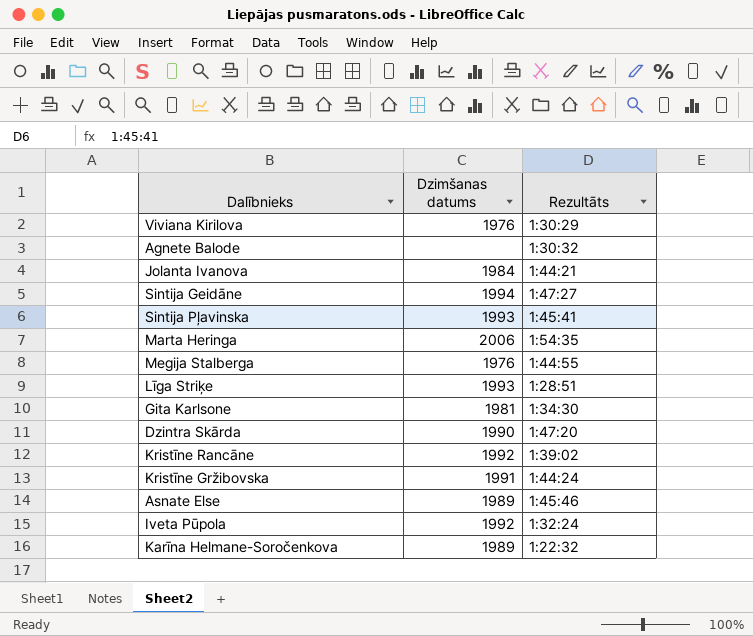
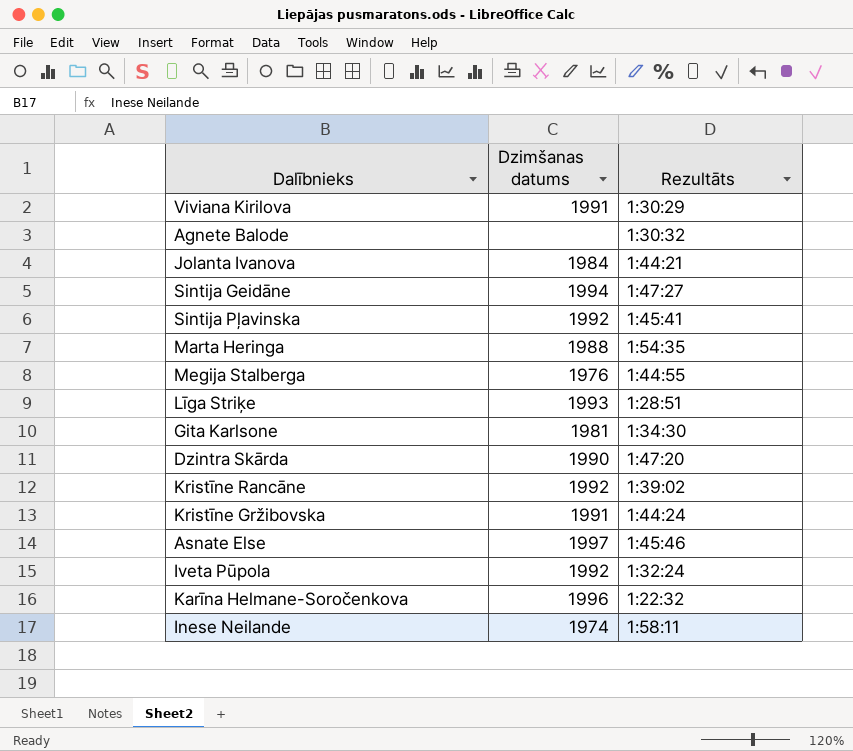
Viviana Kirilova | Dzimšanas datums: 1976 -> 1991
Sintija Pļavinska | Dzimšanas datums: 1993 -> 1992
Marta Heringa | Dzimšanas datums: 2006 -> 1988
Asnate Else | Dzimšanas datums: 1989 -> 1997
Karīna Helmane-Soročenkova | Dzimšanas datums: 1989 -> 1996
row Inese Neilande: none -> 1974 | 1:58:11

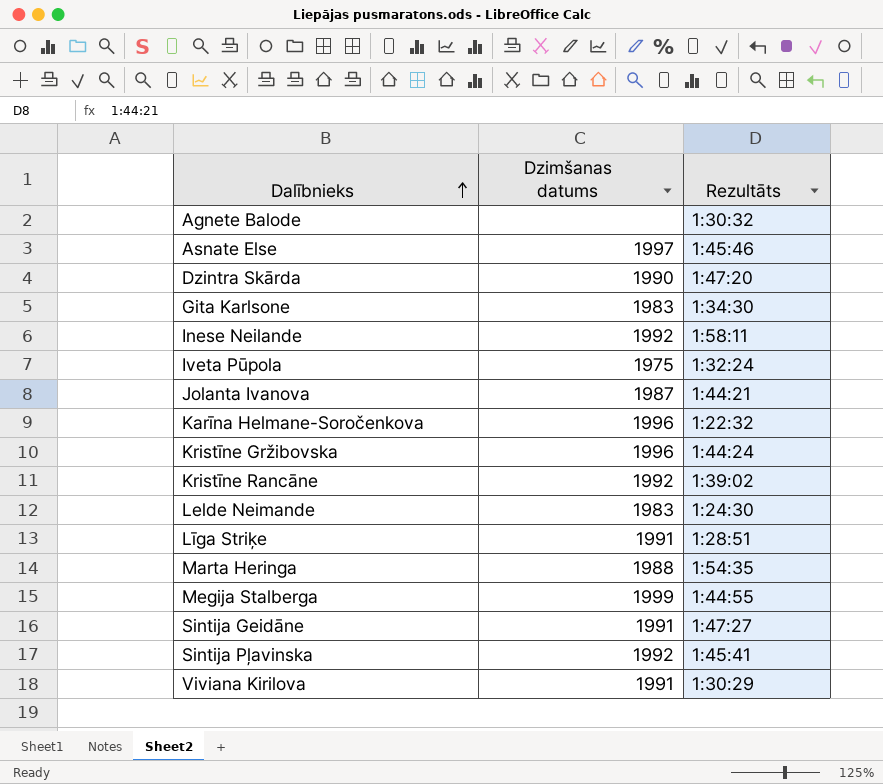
row order: none -> Dalībnieks ascending
Gita Karlsone | Dzimšanas datums: 1981 -> 1983
Inese Neilande | Dzimšanas datums: 1974 -> 1992
Iveta Pūpola | Dzimšanas datums: 1992 -> 1975
Jolanta Ivanova | Dzimšanas datums: 1984 -> 1987
Kristīne Gržibovska | Dzimšanas datums: 1991 -> 1996
row Lelde Neimande: none -> 1983 | 1:24:30
Līga Striķe | Dzimšanas datums: 1993 -> 1991
Megija Stalberga | Dzimšanas datums: 1976 -> 1999
Sintija Geidāne | Dzimšanas datums: 1994 -> 1991

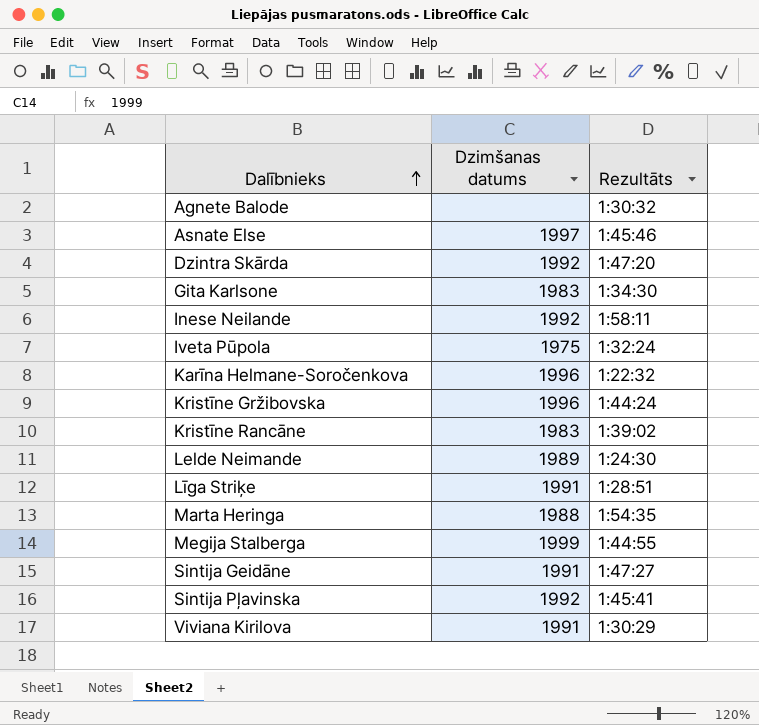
row Jolanta Ivanova: 1987 | 1:44:21 -> none
Dzintra Skārda | Dzimšanas datums: 1990 -> 1992
Kristīne Rancāne | Dzimšanas datums: 1992 -> 1983
Lelde Neimande | Dzimšanas datums: 1983 -> 1989

